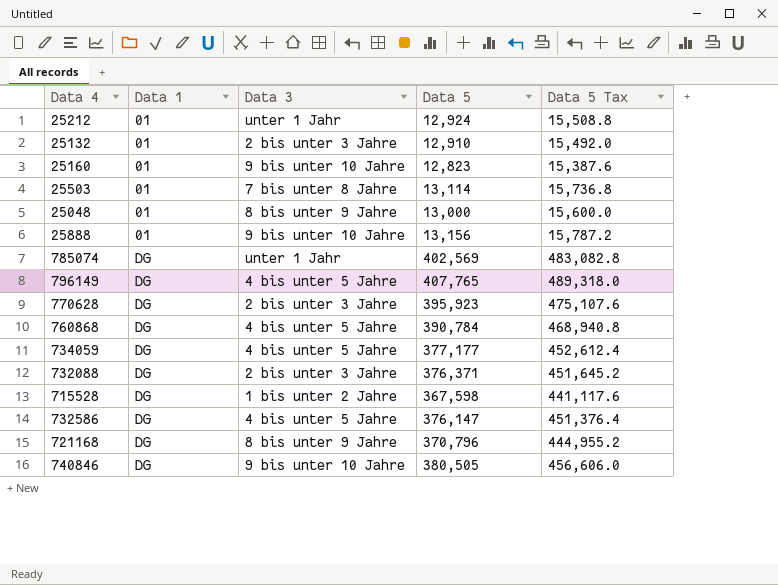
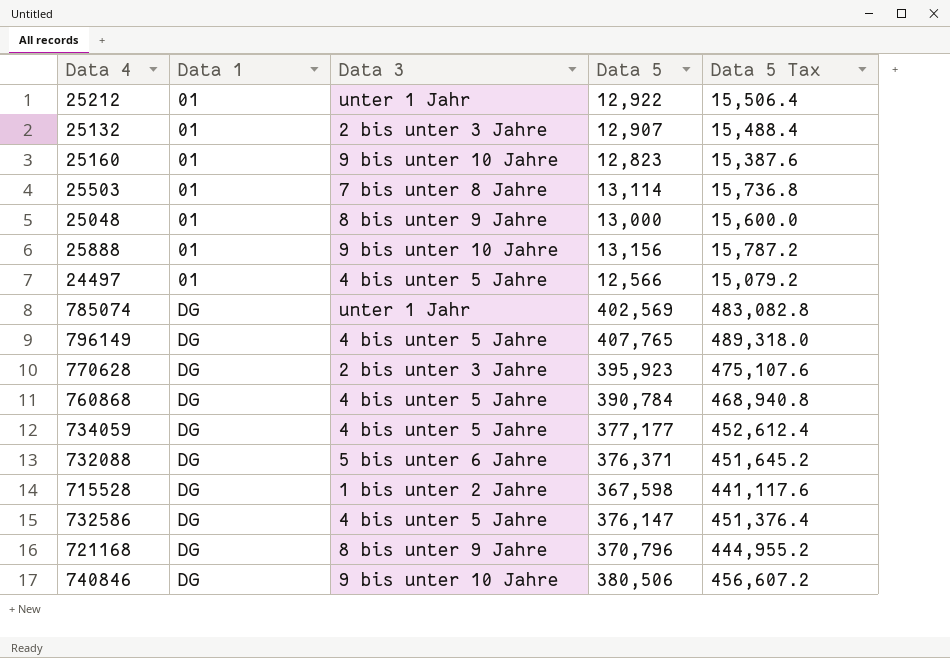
25212 | Data 5: 12,924 -> 12,922
25212 | Data 5 Tax: 15,508.8 -> 15,506.4
25132 | Data 5: 12,910 -> 12,907
25132 | Data 5 Tax: 15,492.0 -> 15,488.4
row 24497: none -> 01 | 4 bis unter 5 Jahre | 12,566 | 15,079.2
732088 | Data 3: 2 bis unter 3 Jahre -> 5 bis unter 6 Jahre
740846 | Data 5: 380,505 -> 380,506
740846 | Data 5 Tax: 456,606.0 -> 456,607.2

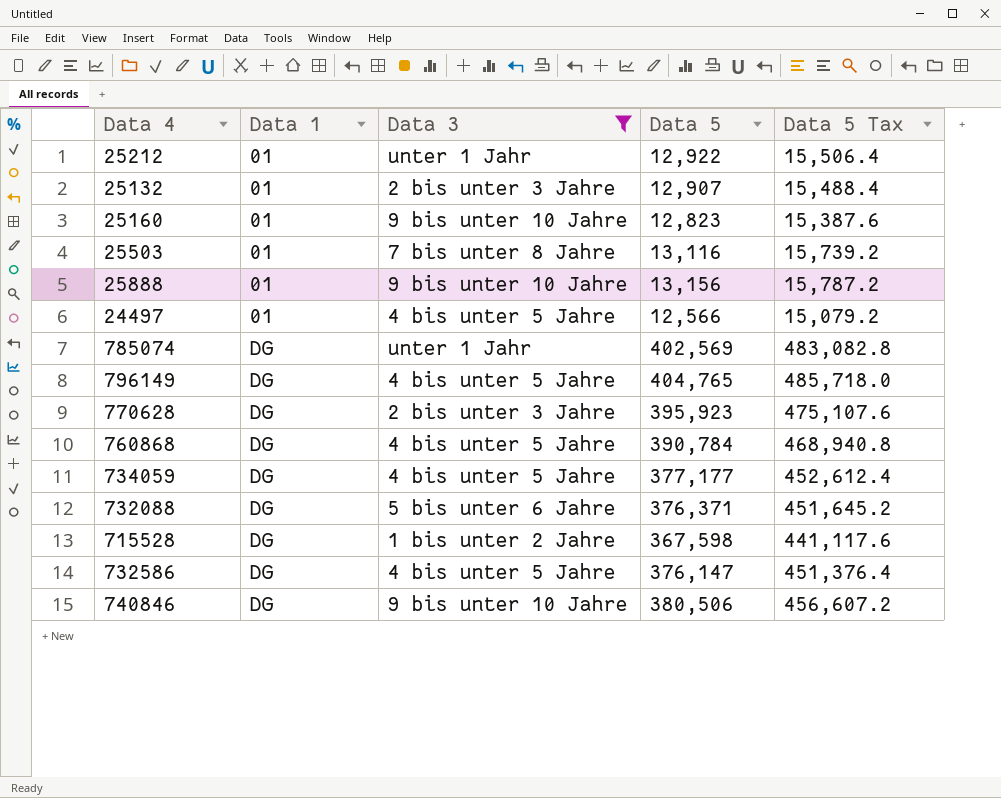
filter: none -> Data 3 != 8 bis unter 9 Jahre
25503 | Data 5: 13,114 -> 13,116
25503 | Data 5 Tax: 15,736.8 -> 15,739.2
796149 | Data 5: 407,765 -> 404,765
796149 | Data 5 Tax: 489,318.0 -> 485,718.0

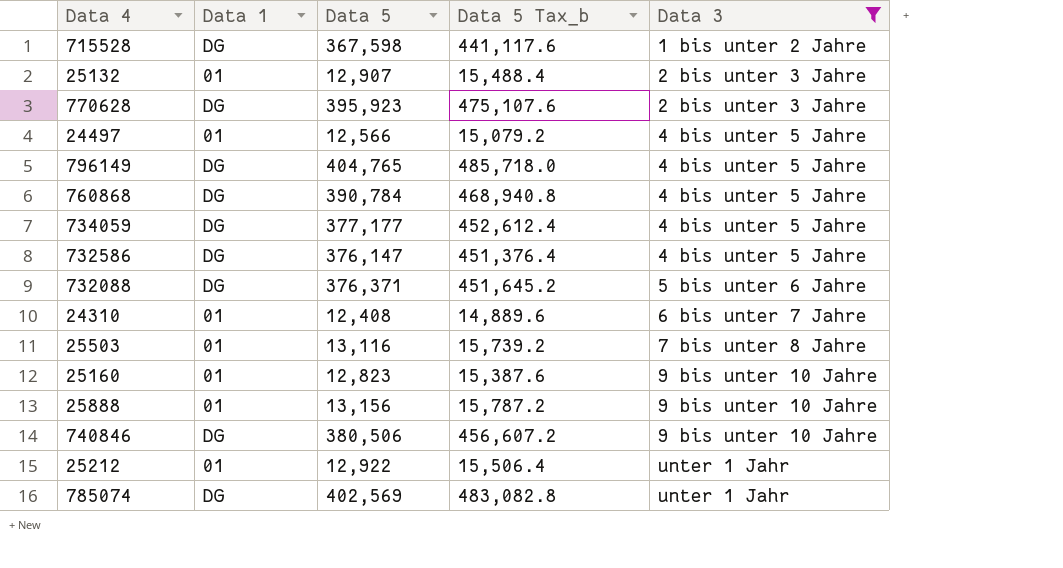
row order: Data 1 ascending -> Data 3 ascending
column name: Data 5 Tax -> Data 5 Tax_b
column Data 3 | position: 3 -> 5
row 24310: none -> 01 | 12,408 | 14,889.6 | 6 bis unter 7 Jahre

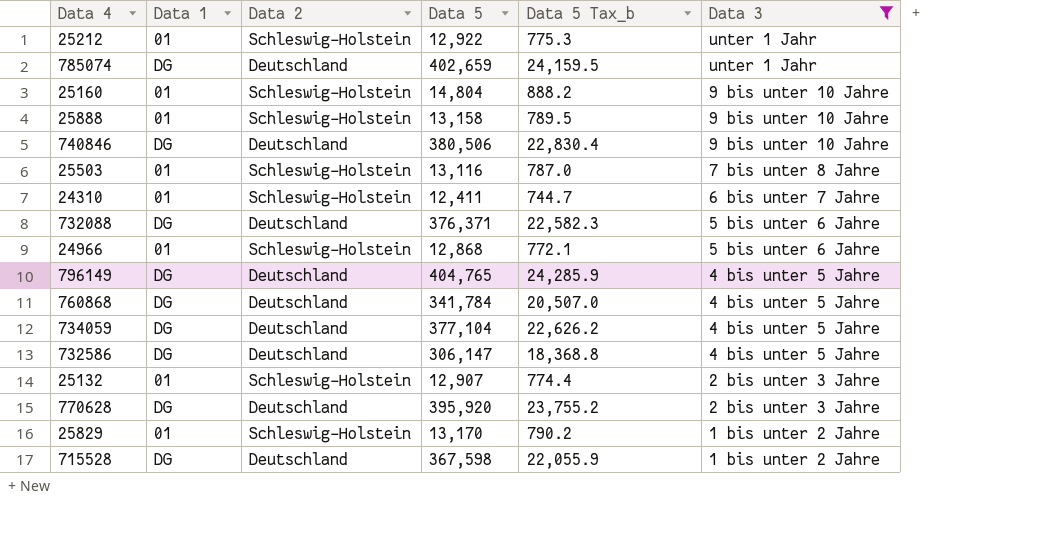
row order: Data 3 ascending -> Data 3 descending
column Data 2 | position: none -> 3
column Data 5 Tax_b | formula: [Data 5] * 1.2 -> [Data 5] * 0.06
row 24497: 01 | 12,566 | 15,079.2 | 4 bis unter 5 Jahre -> none
785074 | Data 5: 402,569 -> 402,659
25160 | Data 5: 12,823 -> 14,804
25888 | Data 5: 13,156 -> 13,158
24310 | Data 5: 12,408 -> 12,411
row 24966: none -> 01 | Schleswig-Holstein | 12,868 | 772.1 | 5 bis unter 6 Jahre
760868 | Data 5: 390,784 -> 341,784
734059 | Data 5: 377,177 -> 377,104
732586 | Data 5: 376,147 -> 306,147
770628 | Data 5: 395,923 -> 395,920
row 25829: none -> 01 | Schleswig-Holstein | 13,170 | 790.2 | 1 bis unter 2 Jahre

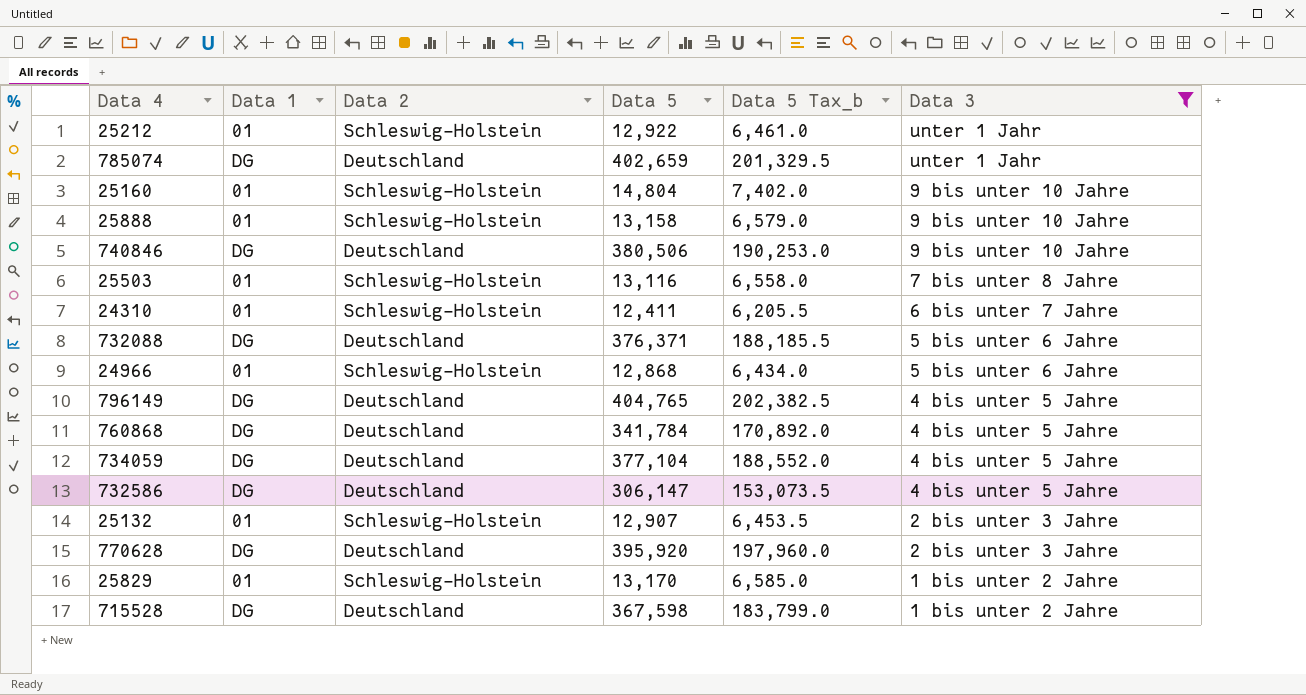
column Data 5 Tax_b | formula: [Data 5] * 0.06 -> [Data 5] * 0.5

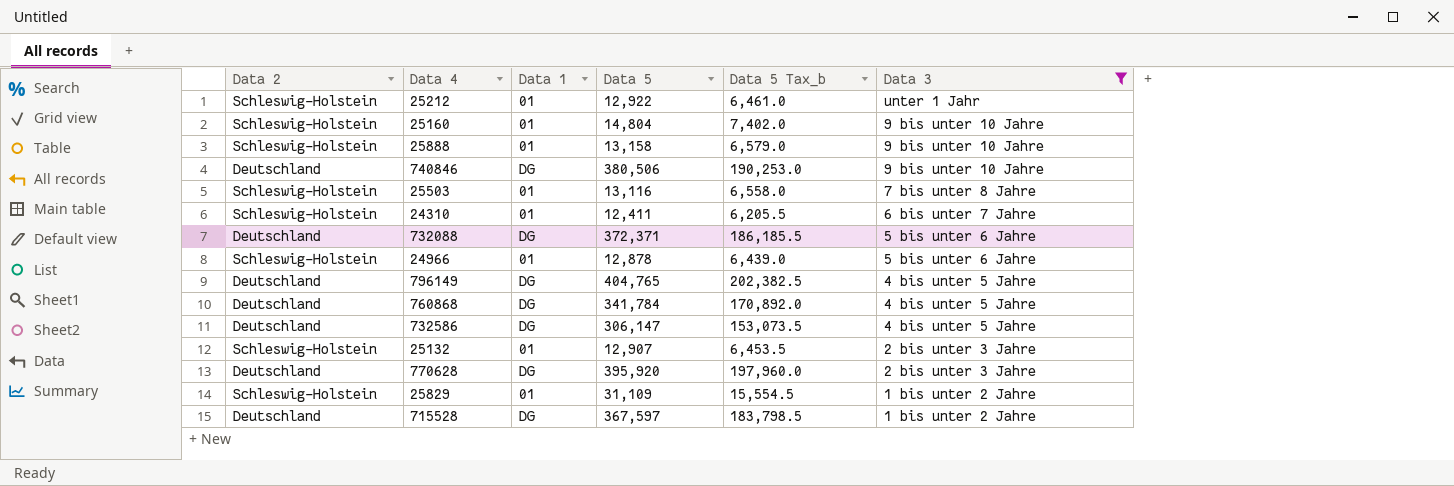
column Data 2 | position: 3 -> 1
row 785074: DG | Deutschland | 402,659 | 201,329.5 | unter 1 Jahr -> none
row 734059: DG | Deutschland | 377,104 | 188,552.0 | 4 bis unter 5 Jahre -> none
732088 | Data 5: 376,371 -> 372,371
732088 | Data 5 Tax_b: 188,185.5 -> 186,185.5
24966 | Data 5: 12,868 -> 12,878
24966 | Data 5 Tax_b: 6,434.0 -> 6,439.0
25829 | Data 5: 13,170 -> 31,109
25829 | Data 5 Tax_b: 6,585.0 -> 15,554.5
715528 | Data 5: 367,598 -> 367,597
715528 | Data 5 Tax_b: 183,799.0 -> 183,798.5

